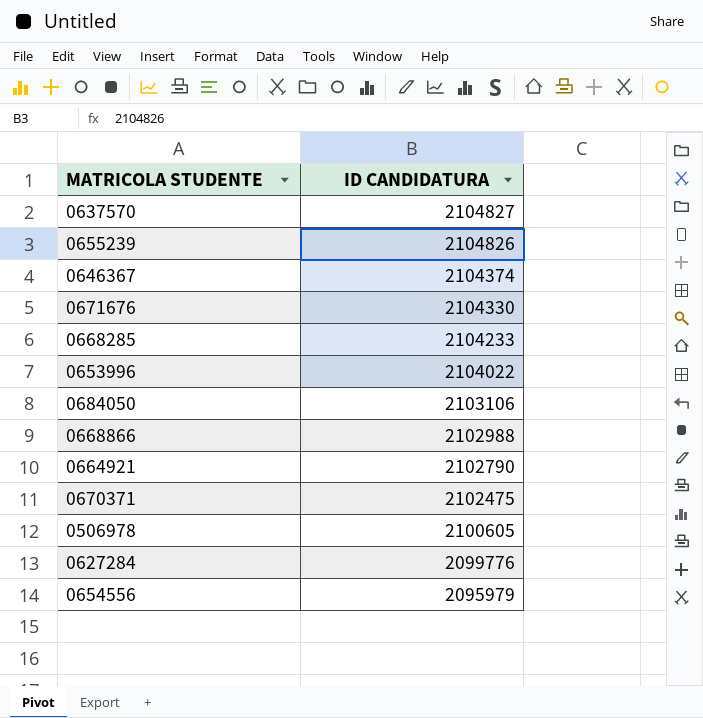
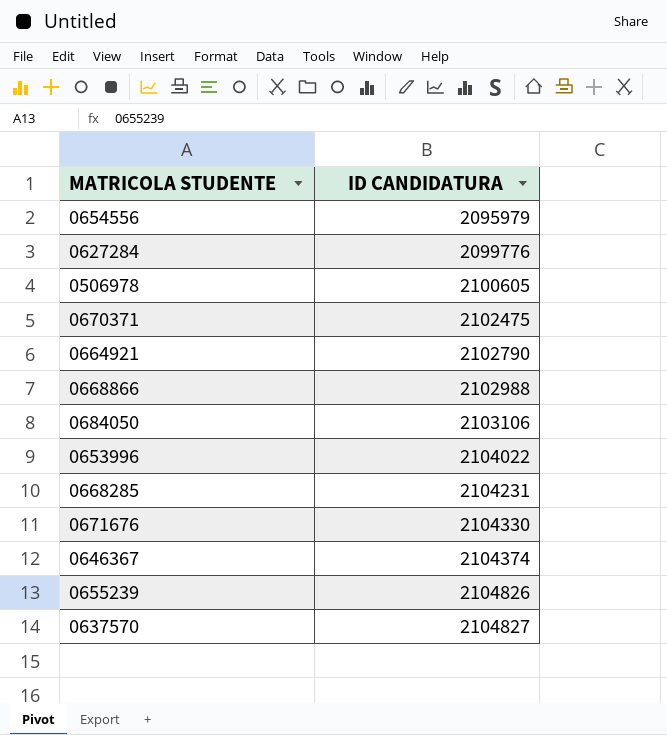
row order: ID CANDIDATURA descending -> ID CANDIDATURA ascending
0668285 | ID CANDIDATURA: 2104233 -> 2104231

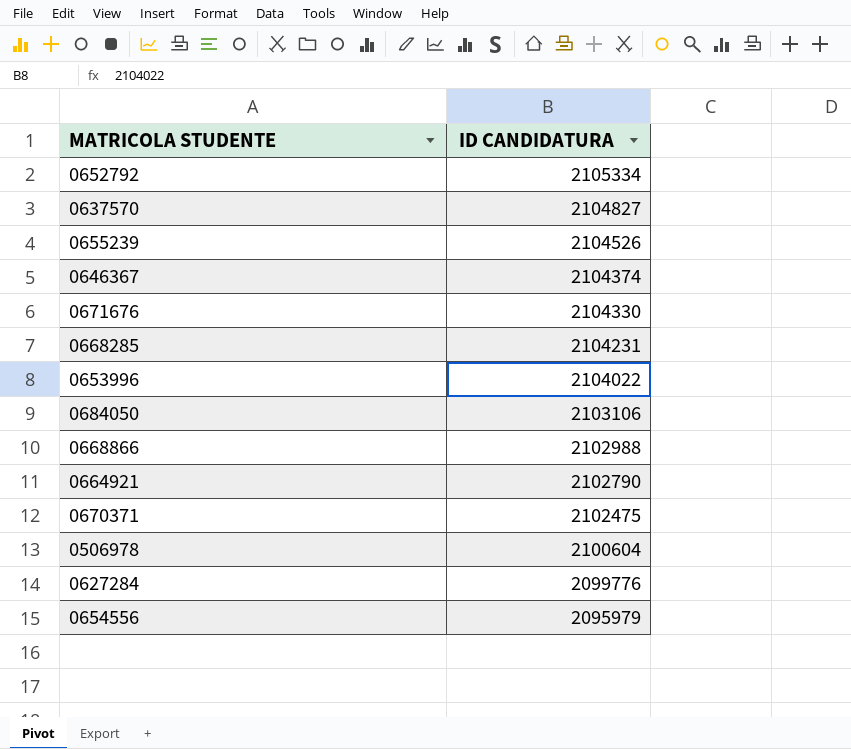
row order: ID CANDIDATURA ascending -> ID CANDIDATURA descending
row 0652792: none -> 2105334
0655239 | ID CANDIDATURA: 2104826 -> 2104526
0506978 | ID CANDIDATURA: 2100605 -> 2100604

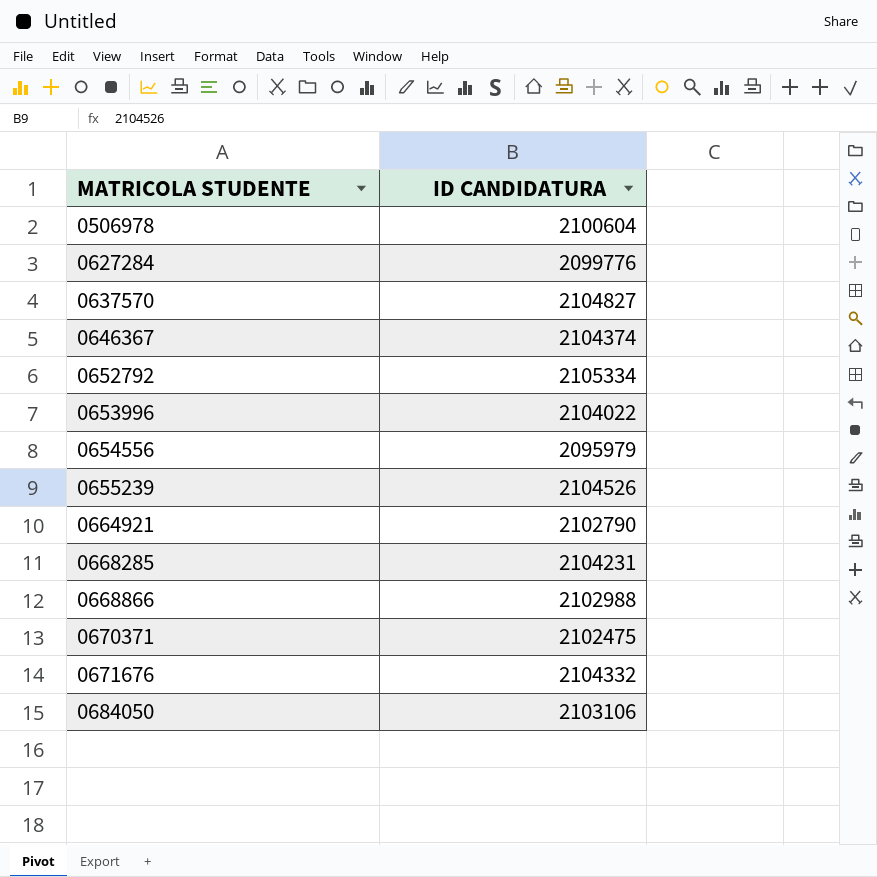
row order: ID CANDIDATURA descending -> MATRICOLA STUDENTE ascending
0671676 | ID CANDIDATURA: 2104330 -> 2104332

